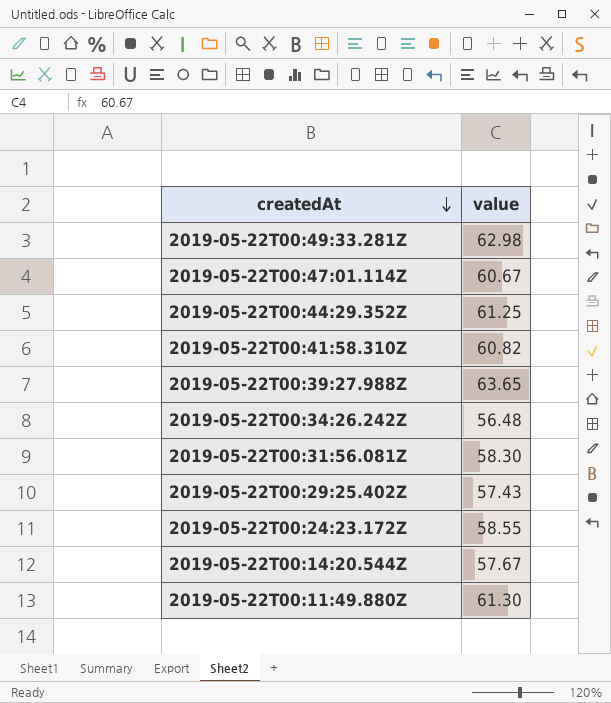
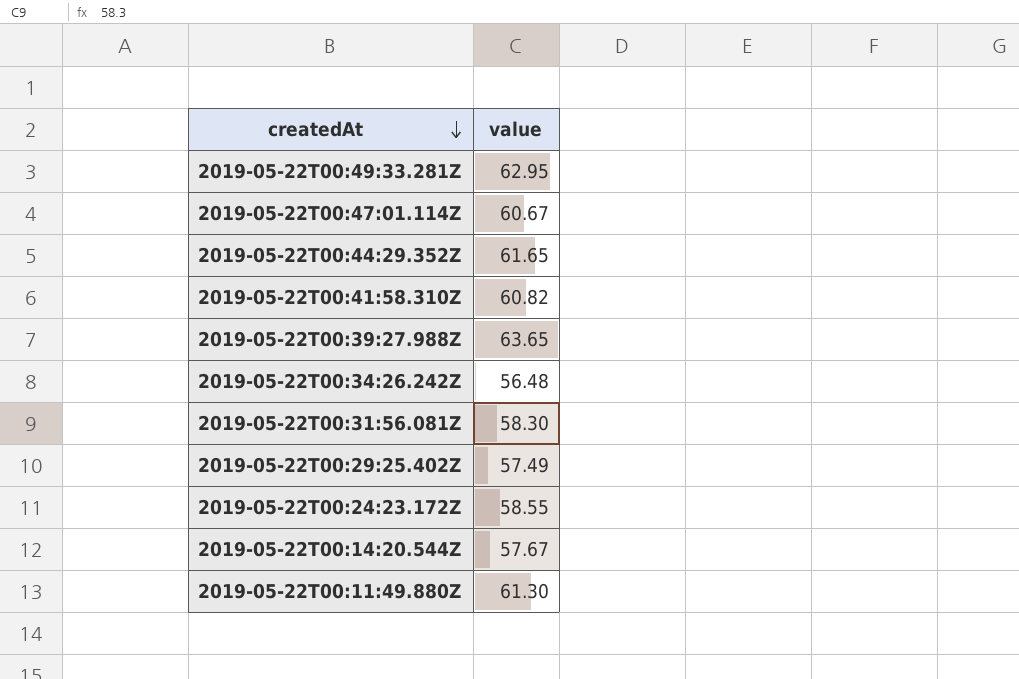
2019-05-22T00:49:33.281Z | value: 62.98 -> 62.95
2019-05-22T00:44:29.352Z | value: 61.25 -> 61.65
2019-05-22T00:29:25.402Z | value: 57.43 -> 57.49

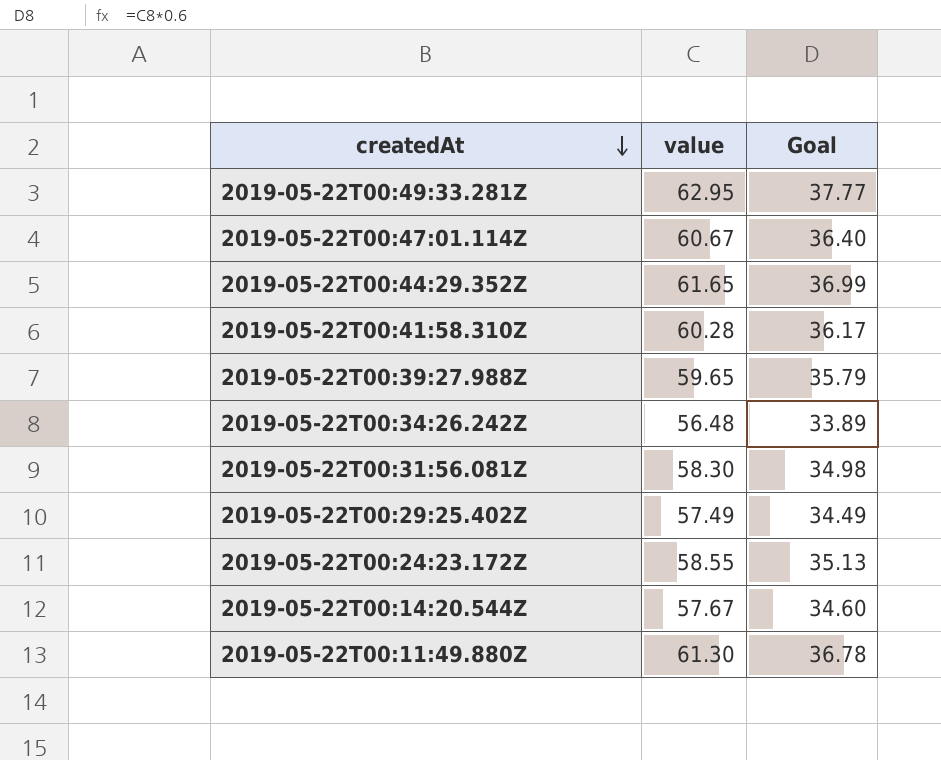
column Goal | formula: none -> [value] * 0.6
2019-05-22T00:41:58.310Z | value: 60.82 -> 60.28
2019-05-22T00:39:27.988Z | value: 63.65 -> 59.65

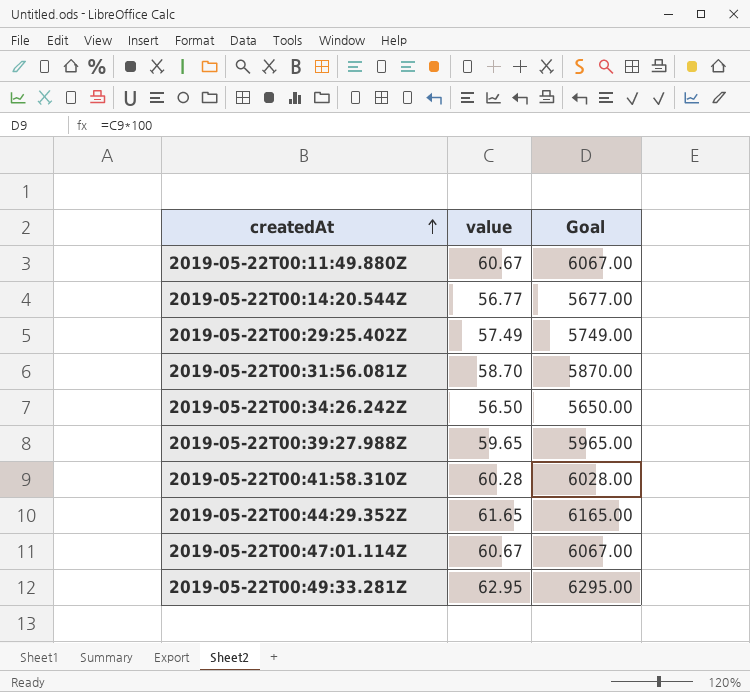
row order: createdAt descending -> createdAt ascending
column Goal | formula: [value] * 0.6 -> [value] * 100
row 2019-05-22T00:24:23.172Z: 58.55 | 35.13 -> none
2019-05-22T00:11:49.880Z | value: 61.30 -> 60.67
2019-05-22T00:14:20.544Z | value: 57.67 -> 56.77
2019-05-22T00:31:56.081Z | value: 58.30 -> 58.70
2019-05-22T00:34:26.242Z | value: 56.48 -> 56.50

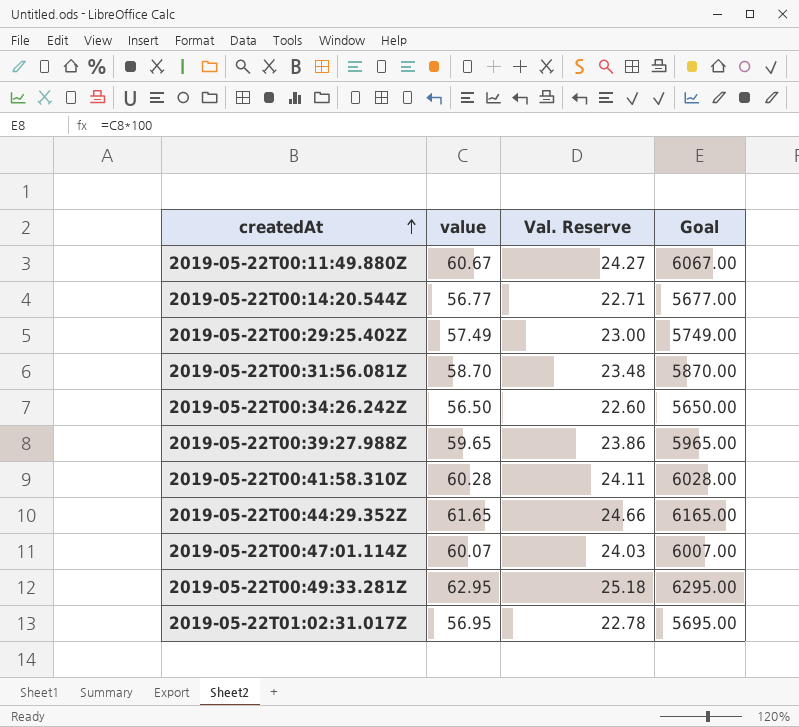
column Val. Reserve | formula: none -> [value] * 0.4
2019-05-22T00:47:01.114Z | value: 60.67 -> 60.07
2019-05-22T00:47:01.114Z | Goal: 6067.00 -> 6007.00
row 2019-05-22T01:02:31.017Z: none -> 56.95 | 22.78 | 5695.00

